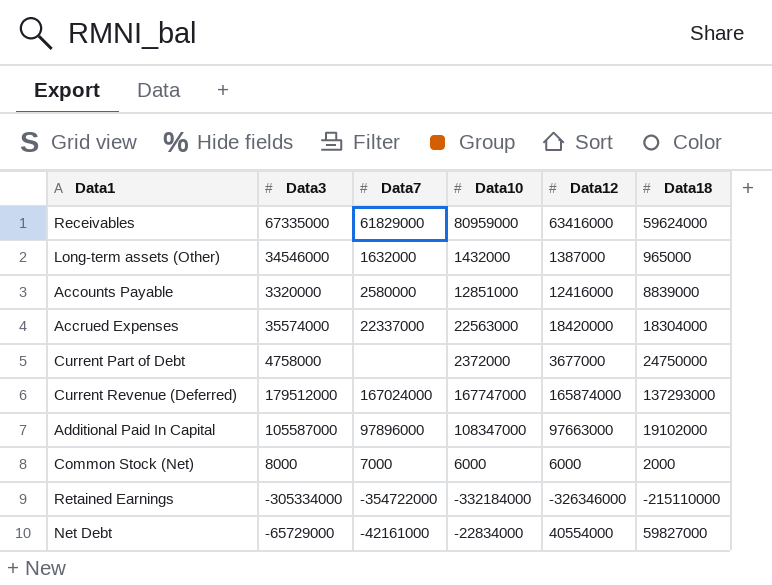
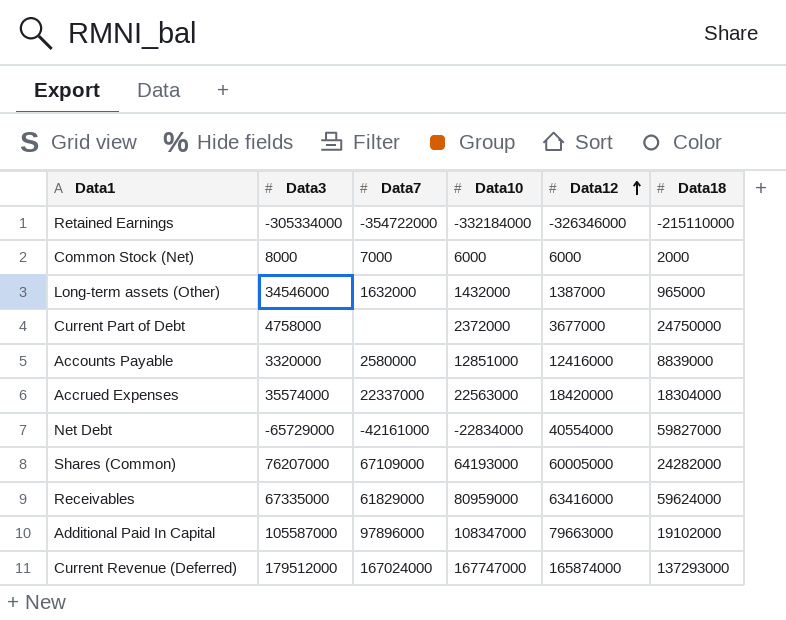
row order: none -> Data12 ascending
row Shares (Common): none -> 76207000 | 67109000 | 64193000 | 60005000 | 24282000
Additional Paid In Capital | Data12: 97663000 -> 79663000

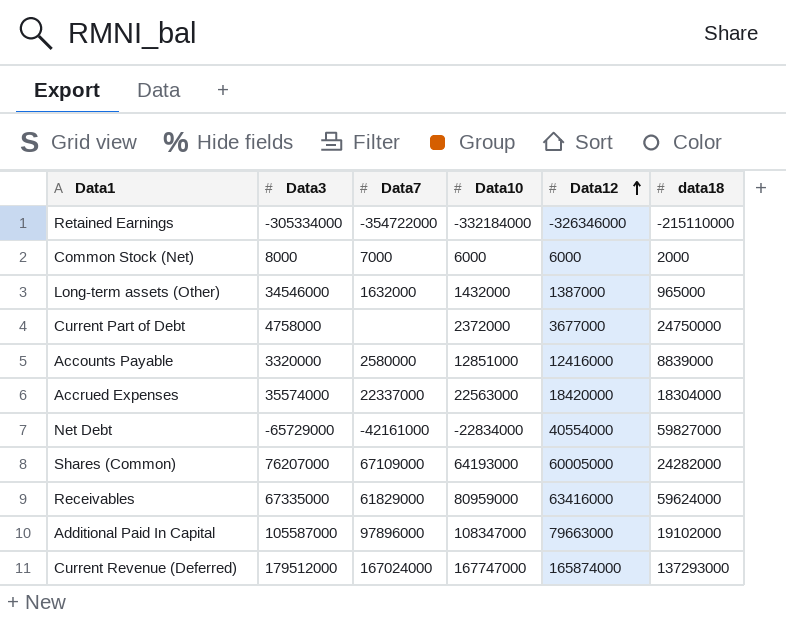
column name: Data18 -> data18

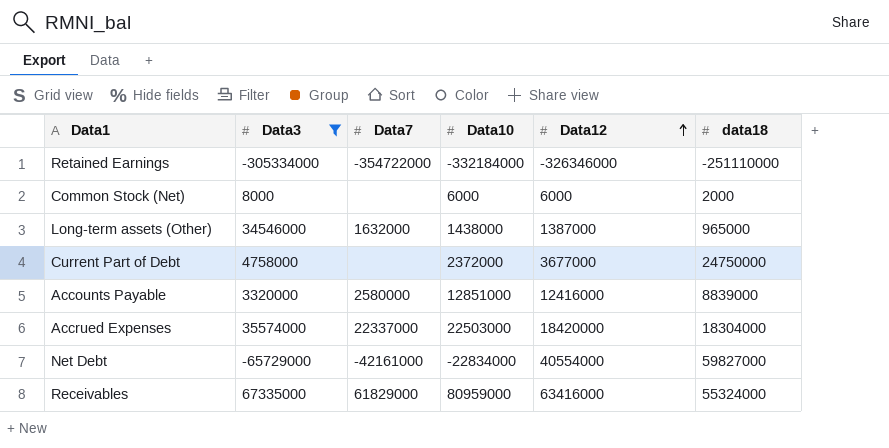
filter: none -> Data3 <= 67335000
Retained Earnings | data18: -215110000 -> -251110000
Common Stock (Net) | Data7: 7000 -> none
Long-term assets (Other) | Data10: 1432000 -> 1438000
Accrued Expenses | Data10: 22563000 -> 22503000
Receivables | data18: 59624000 -> 55324000

